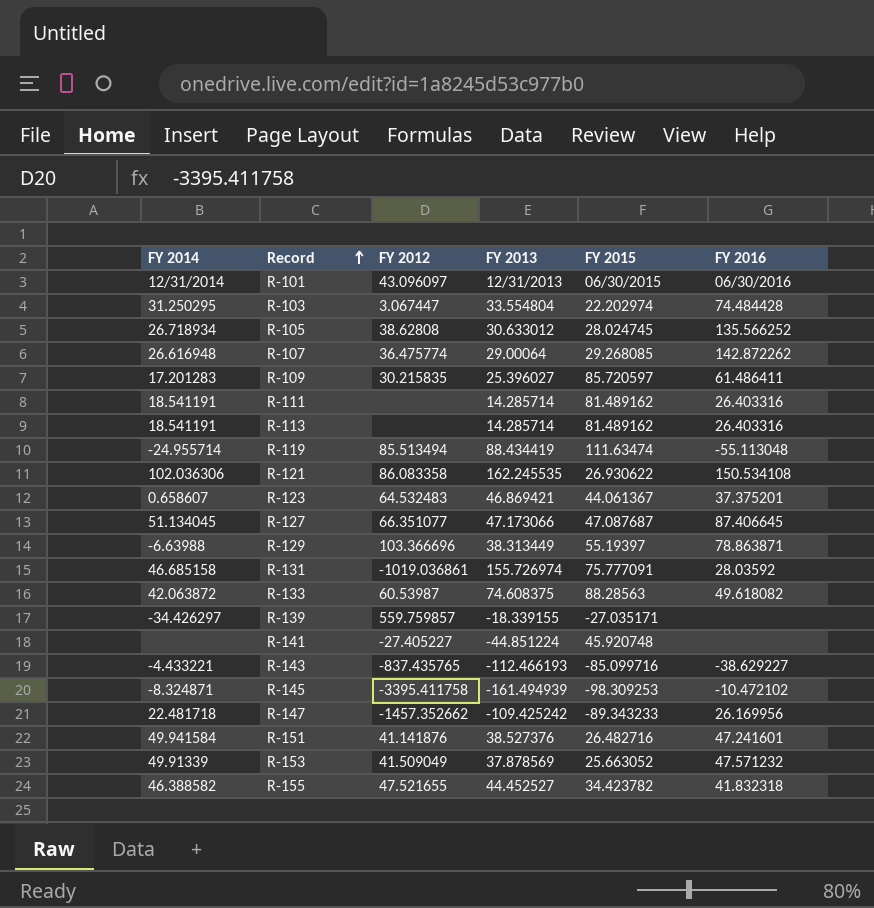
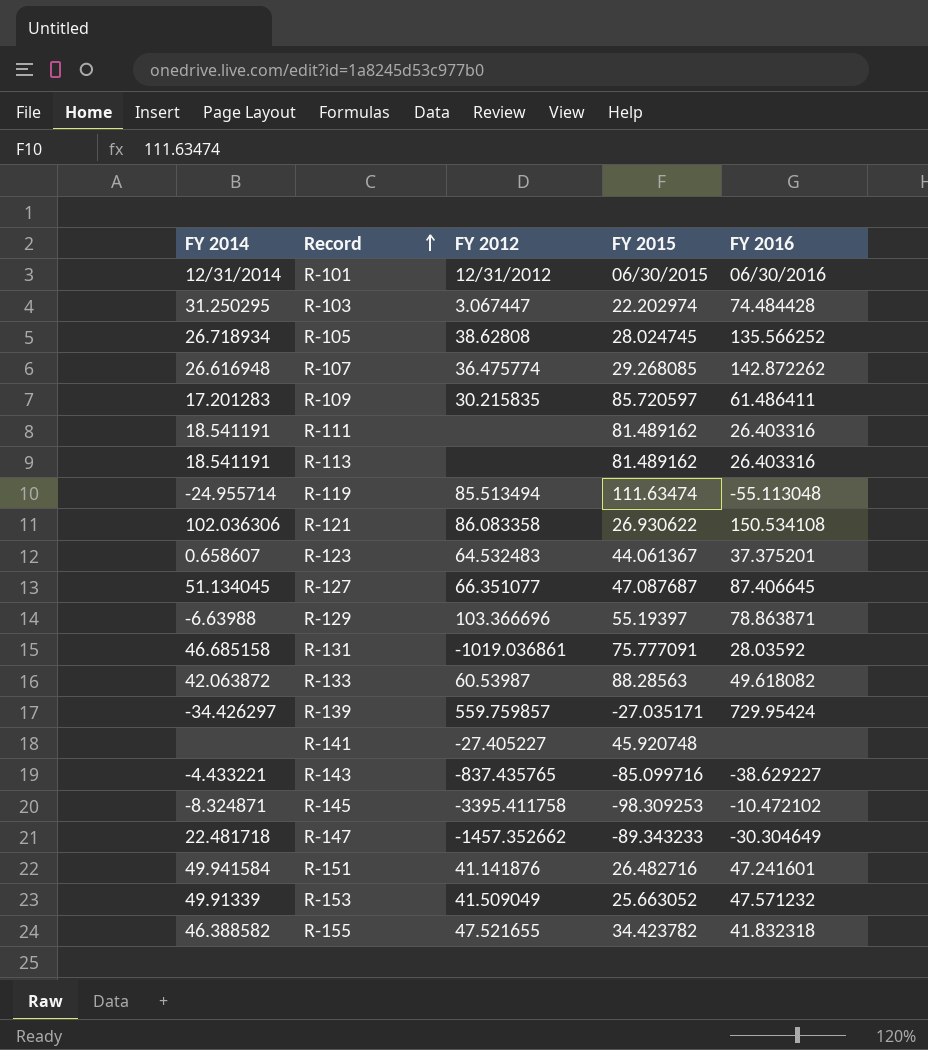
column FY 2013 | position: 4 -> none
R-101 | FY 2012: 43.096097 -> 12/31/2012
R-139 | FY 2016: none -> 729.95424
R-147 | FY 2016: 26.169956 -> -30.304649

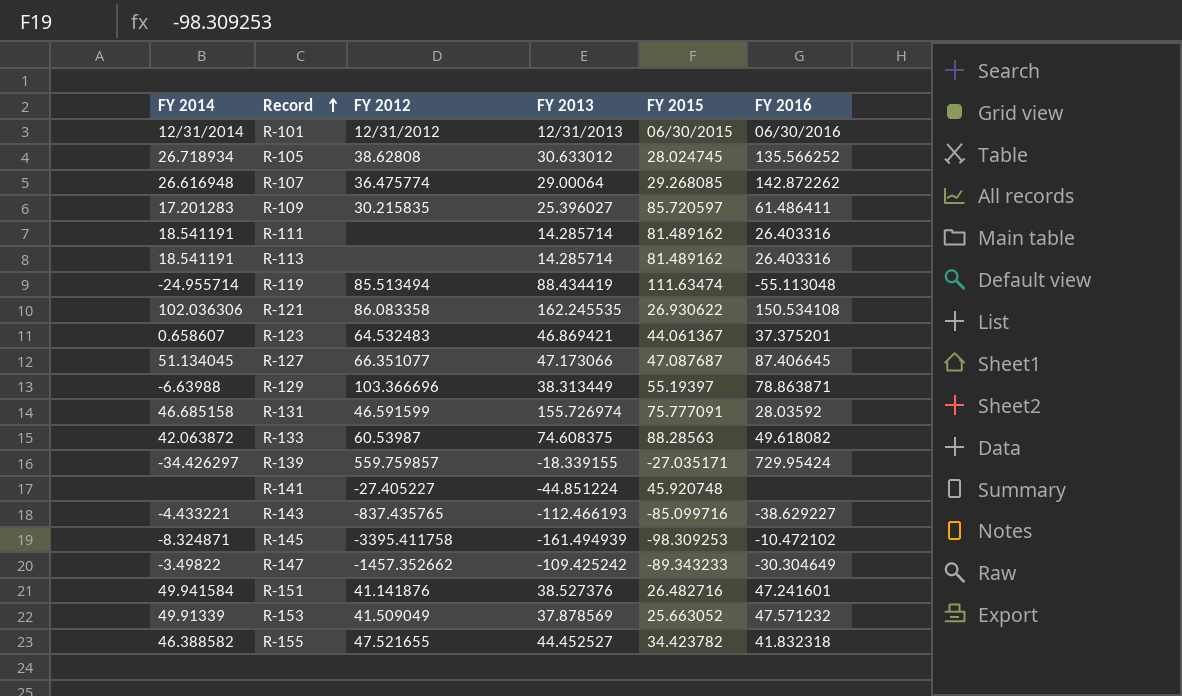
column FY 2013 | position: none -> 4
row R-103: 31.250295 | 3.067447 | 22.202974 | 74.484428 -> none
R-131 | FY 2012: -1019.036861 -> 46.591599
R-147 | FY 2014: 22.481718 -> -3.49822

